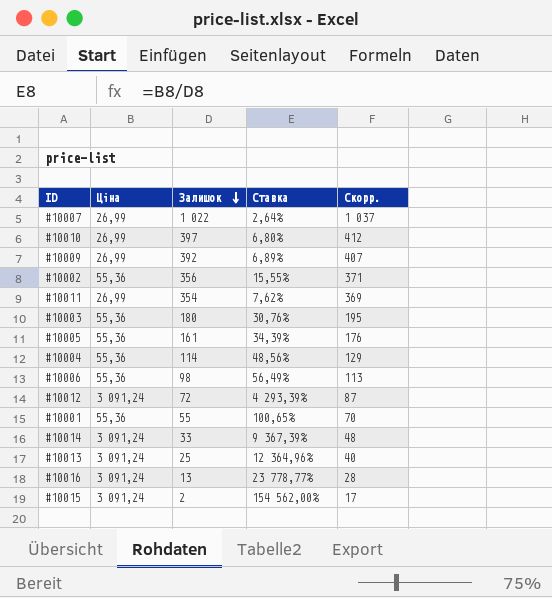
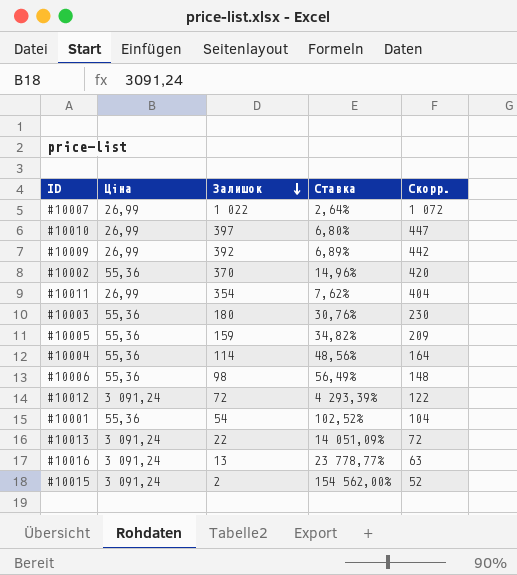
column Скорр. | formula: [Залишок] + 15 -> [Залишок] + 50
row #10014: 3 091,24 | 33 | 9 367,39% | 48 -> none
#10002 | Залишок: 356 -> 370
#10002 | Ставка: 15,55% -> 14,96%
#10005 | Залишок: 161 -> 159
#10005 | Ставка: 34,39% -> 34,82%
#10001 | Залишок: 55 -> 54
#10001 | Ставка: 100,65% -> 102,52%
#10013 | Залишок: 25 -> 22
#10013 | Ставка: 12 364,96% -> 14 051,09%

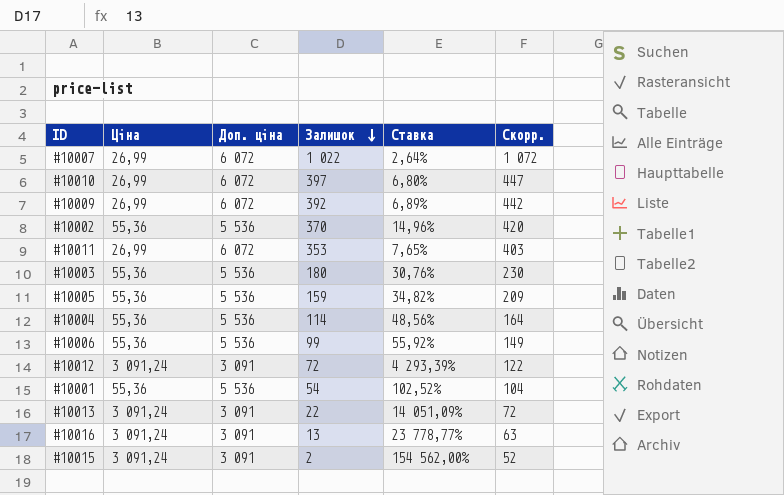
column Доп. ціна | position: none -> 3
#10011 | Залишок: 354 -> 353
#10011 | Ставка: 7,62% -> 7,65%
#10011 | Скорр.: 404 -> 403
#10006 | Залишок: 98 -> 99
#10006 | Ставка: 56,49% -> 55,92%
#10006 | Скорр.: 148 -> 149

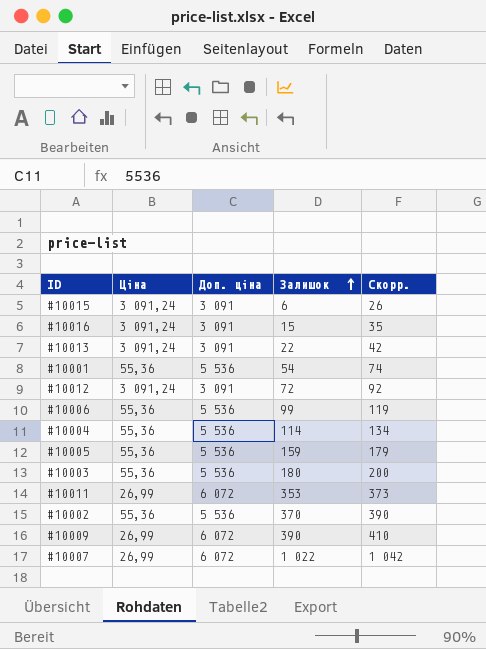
row order: Залишок descending -> Залишок ascending
column Ставка | formula: [Ціна] / [Залишок] -> none
column Скорр. | formula: [Залишок] + 50 -> [Залишок] + 20
row #10010: 26,99 | 6 072 | 397 | 6,80% | 447 -> none
#10015 | Залишок: 2 -> 6
#10016 | Залишок: 13 -> 15
#10009 | Залишок: 392 -> 390

